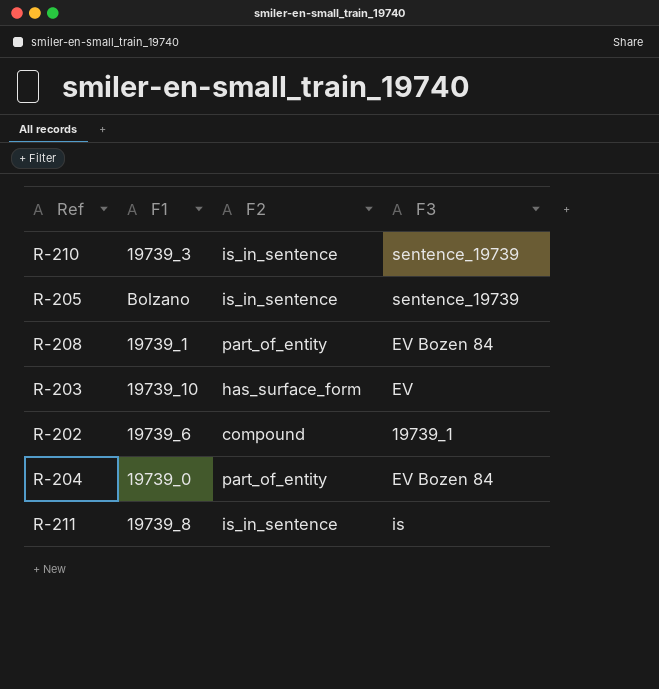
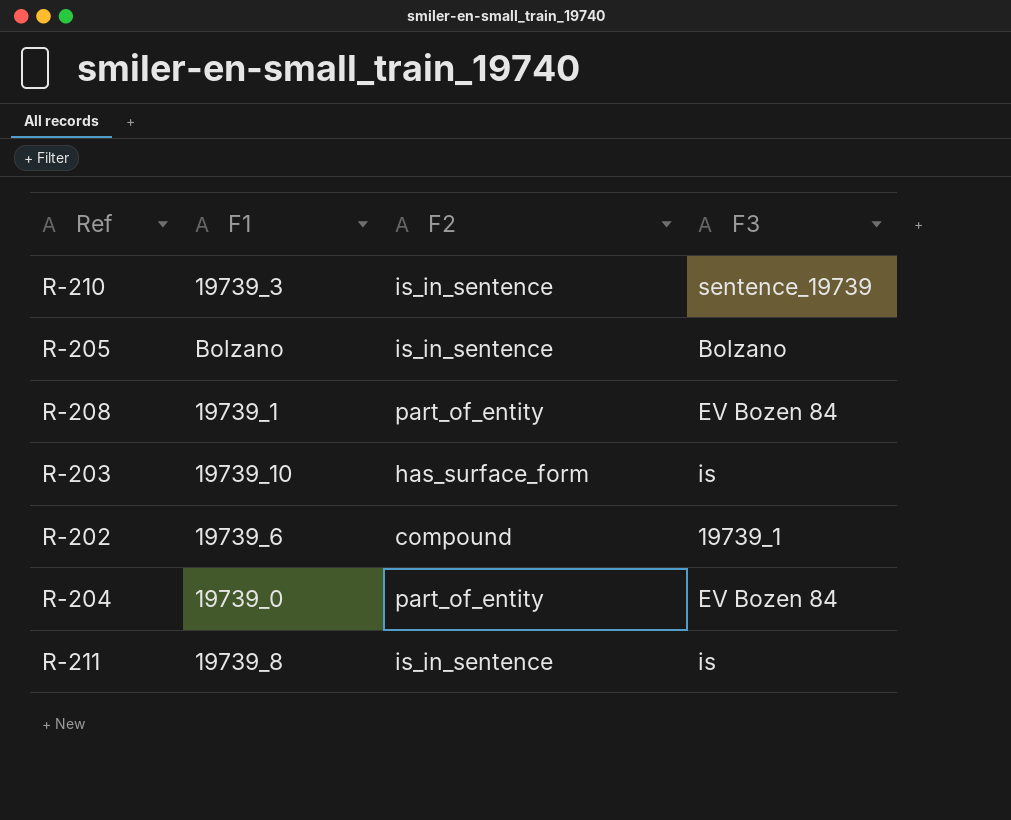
R-205 | F3: sentence_19739 -> Bolzano
R-203 | F3: EV -> is

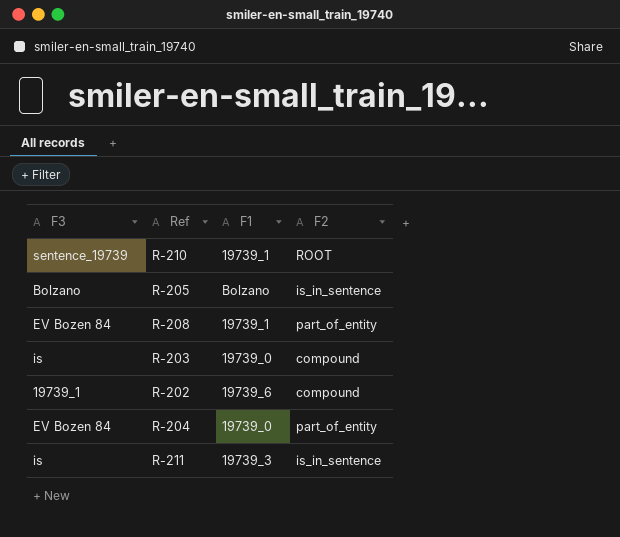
column F3 | position: 4 -> 1
R-210 | F1: 19739_3 -> 19739_1
R-210 | F2: is_in_sentence -> ROOT
R-203 | F1: 19739_10 -> 19739_0
R-203 | F2: has_surface_form -> compound
R-211 | F1: 19739_8 -> 19739_3

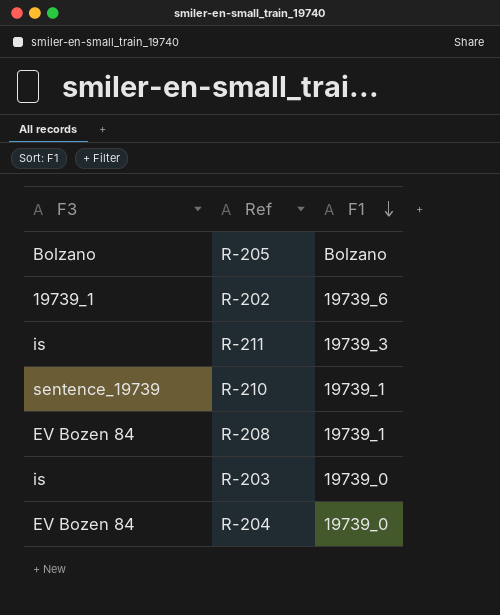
row order: none -> F1 descending
column F2 | position: 4 -> none

